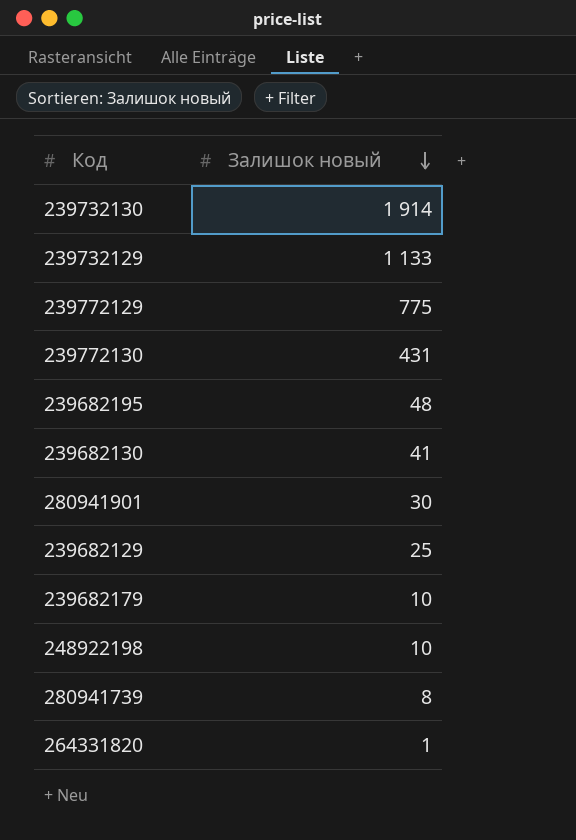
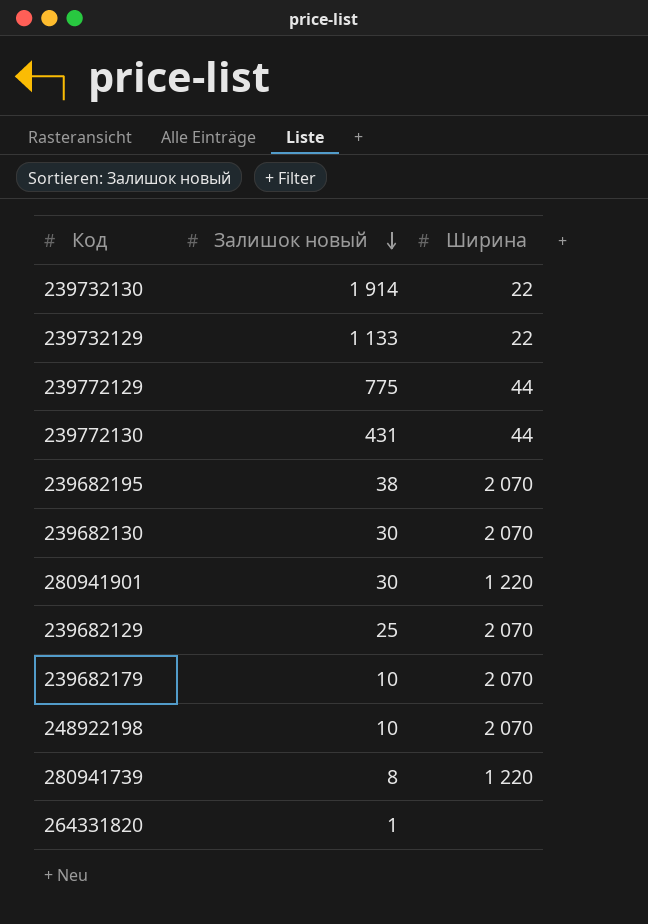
column Ширина | position: none -> 3
239682195 | Залишок новый: 48 -> 38
239682130 | Залишок новый: 41 -> 30

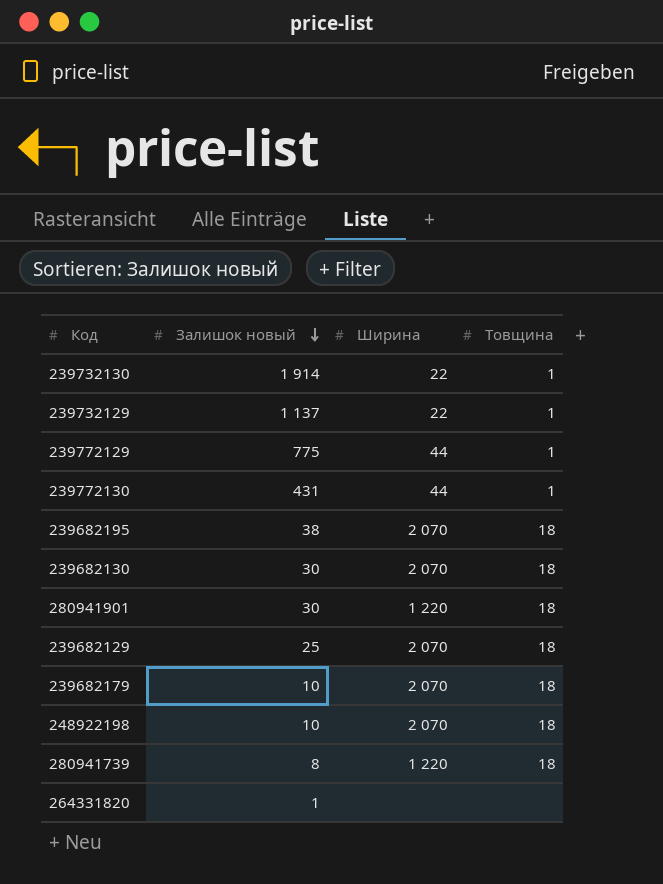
column Товщина | position: none -> 4
239732129 | Залишок новый: 1 133 -> 1 137

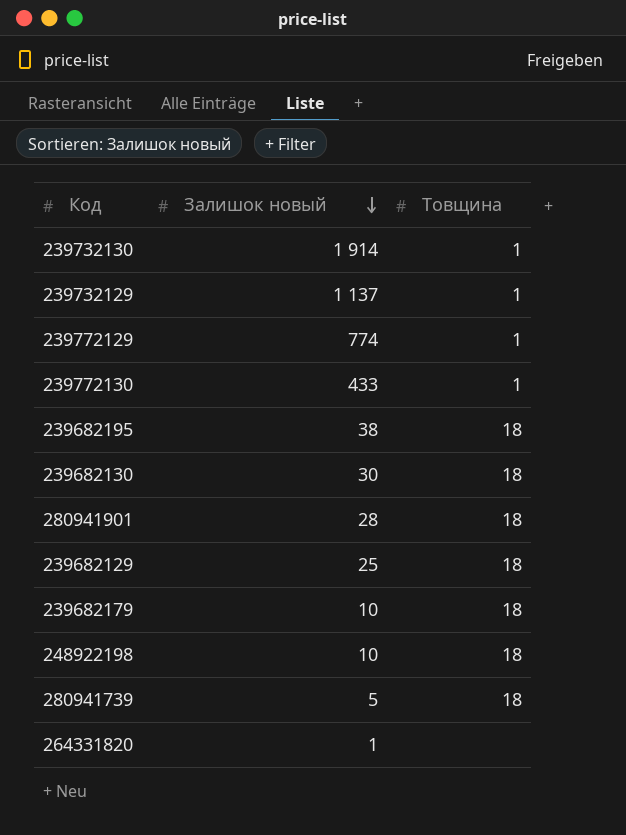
column Ширина | position: 3 -> none
239772129 | Залишок новый: 775 -> 774
239772130 | Залишок новый: 431 -> 433
280941901 | Залишок новый: 30 -> 28
280941739 | Залишок новый: 8 -> 5

